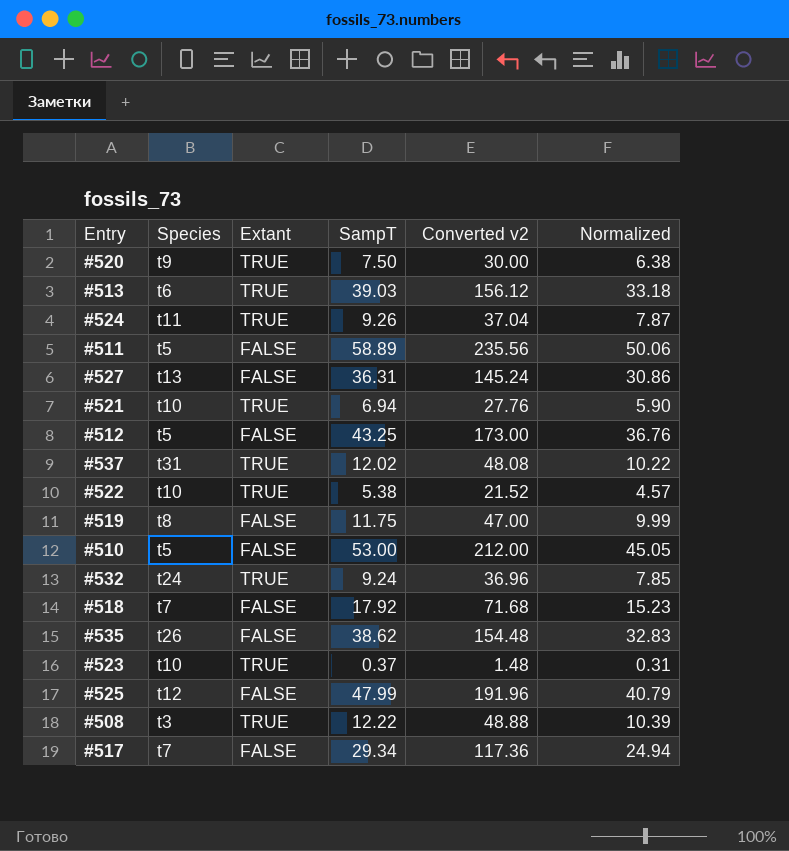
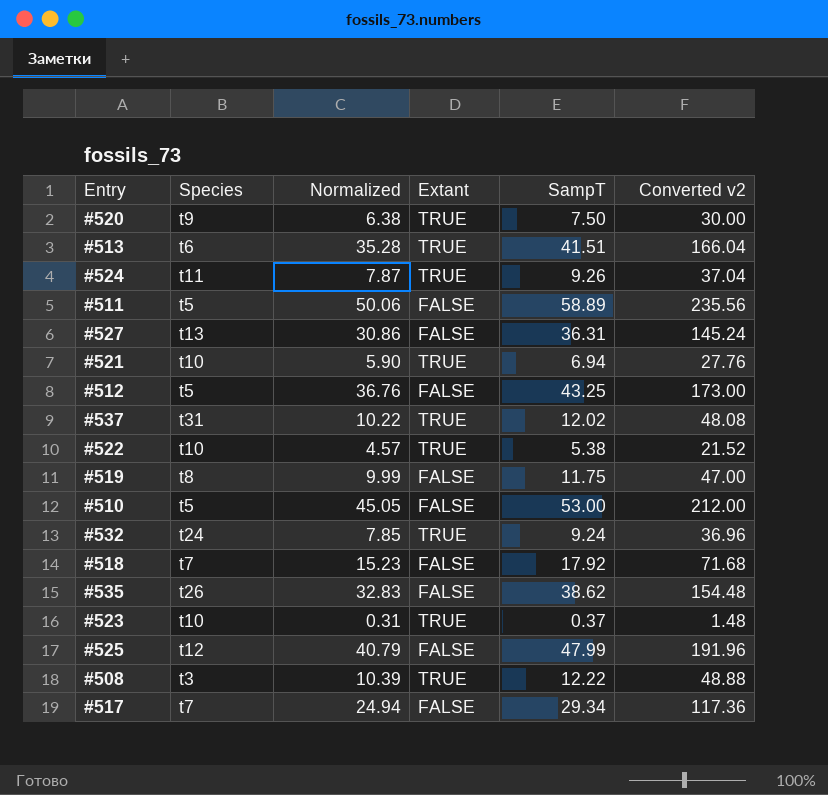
column Normalized | position: 6 -> 3
#513 | Normalized: 33.18 -> 35.28
#513 | SampT: 39.03 -> 41.51
#513 | Converted v2: 156.12 -> 166.04

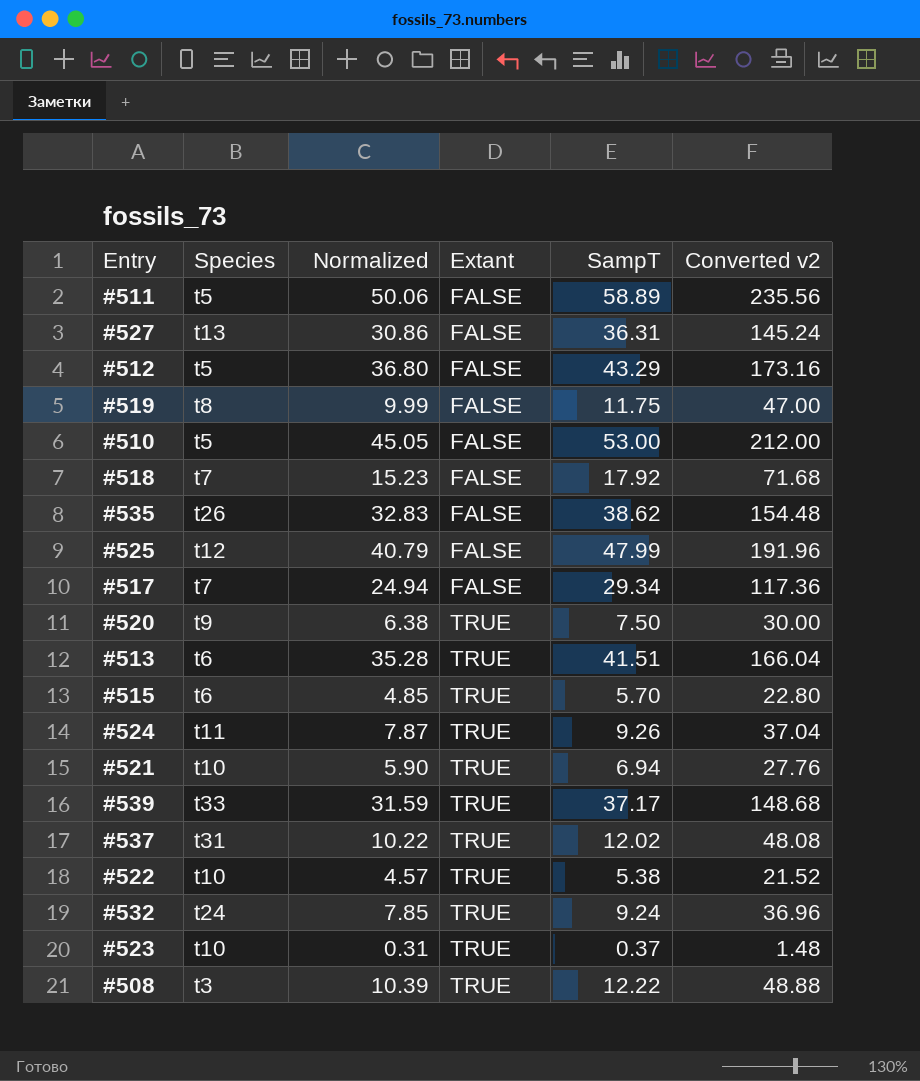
row order: none -> Extant ascending
#512 | Normalized: 36.76 -> 36.80
#512 | SampT: 43.25 -> 43.29
#512 | Converted v2: 173.00 -> 173.16
row #515: none -> t6 | 4.85 | TRUE | 5.70 | 22.80
row #539: none -> t33 | 31.59 | TRUE | 37.17 | 148.68

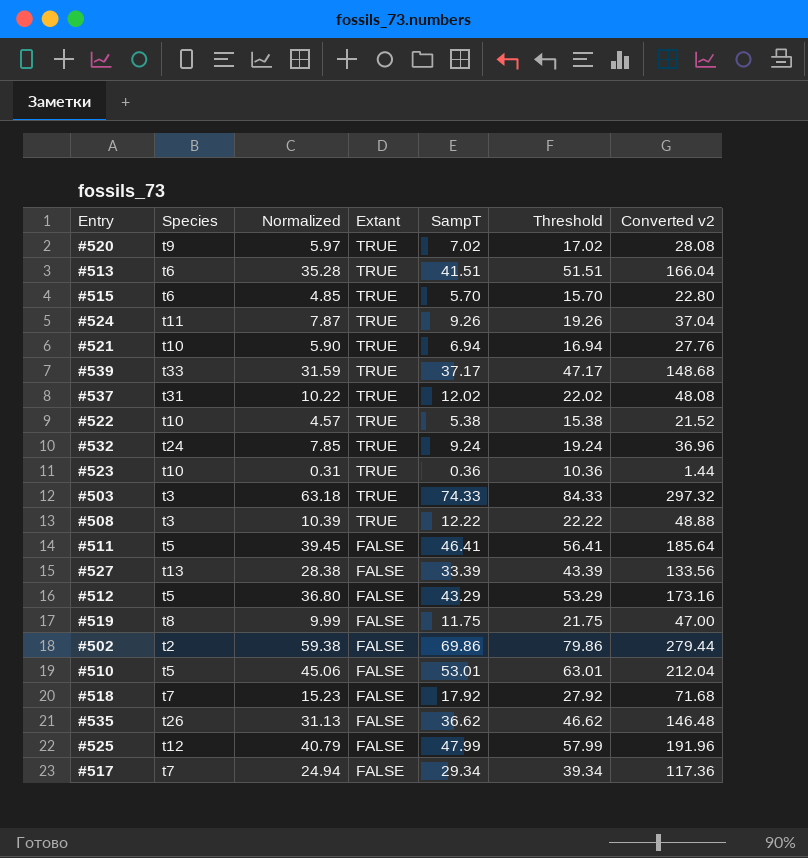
row order: Extant ascending -> Extant descending
column Threshold | formula: none -> [SampT] + 10
#520 | Normalized: 6.38 -> 5.97
#520 | SampT: 7.50 -> 7.02
#520 | Converted v2: 30.00 -> 28.08
#523 | SampT: 0.37 -> 0.36
#523 | Converted v2: 1.48 -> 1.44
row #503: none -> t3 | 63.18 | TRUE | 74.33 | 84.33 | 297.32
#511 | Normalized: 50.06 -> 39.45
#511 | SampT: 58.89 -> 46.41
#511 | Converted v2: 235.56 -> 185.64
#527 | Normalized: 30.86 -> 28.38
#527 | SampT: 36.31 -> 33.39
#527 | Converted v2: 145.24 -> 133.56
row #502: none -> t2 | 59.38 | FALSE | 69.86 | 79.86 | 279.44
#510 | Normalized: 45.05 -> 45.06
#510 | SampT: 53.00 -> 53.01
#510 | Converted v2: 212.00 -> 212.04
#535 | Normalized: 32.83 -> 31.13
#535 | SampT: 38.62 -> 36.62
#535 | Converted v2: 154.48 -> 146.48

